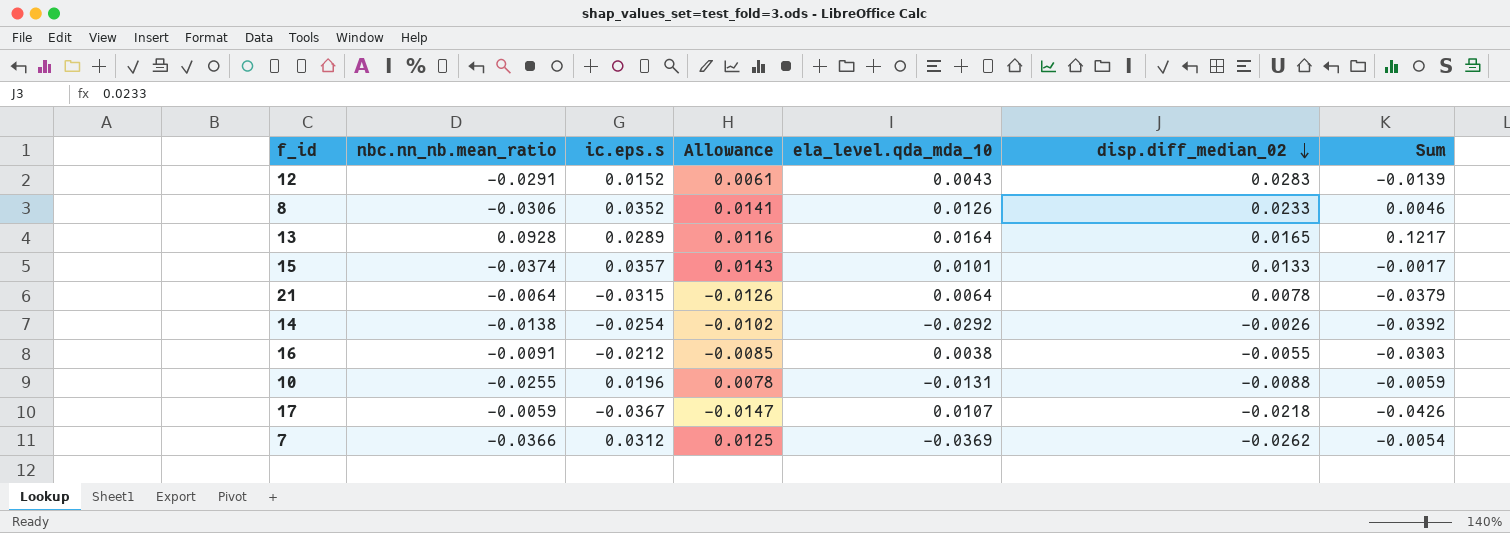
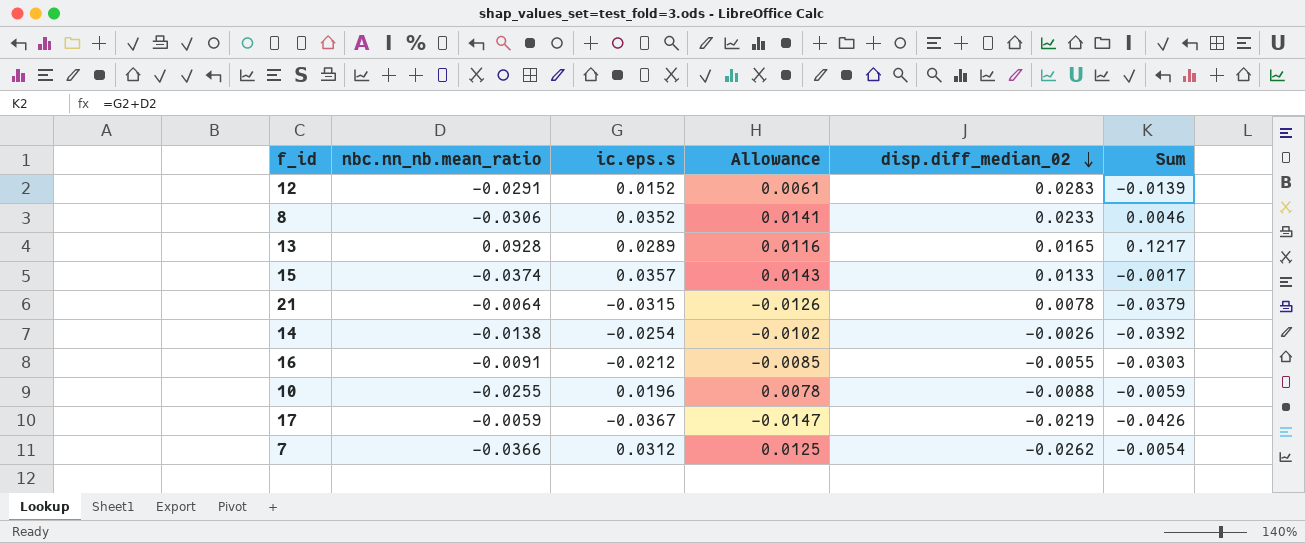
column ela_level.qda_mda_10 | position: 5 -> none
17 | disp.diff_median_02: -0.0218 -> -0.0219

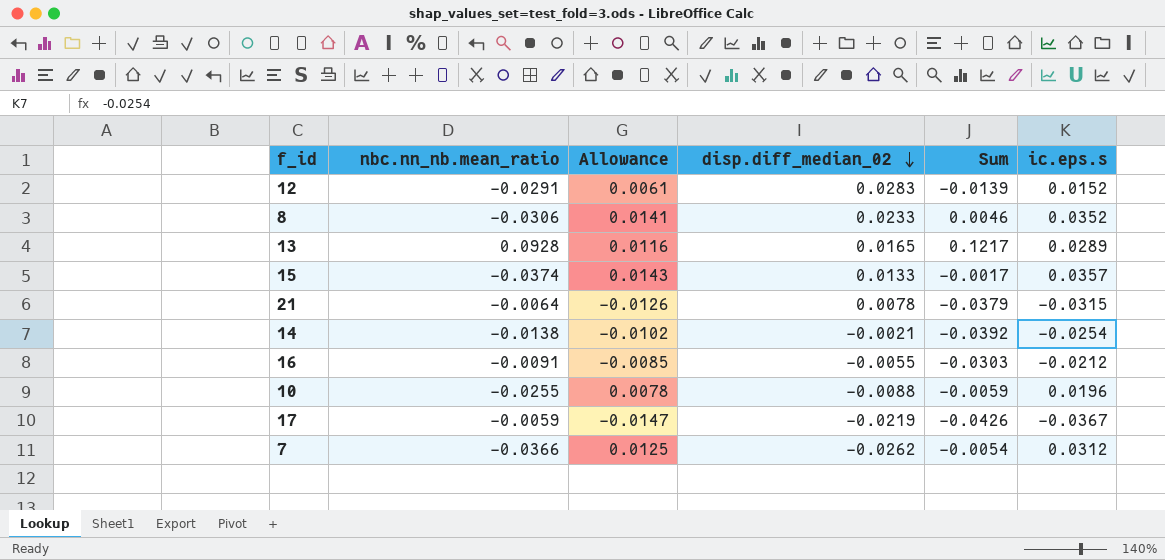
column ic.eps.s | position: 3 -> 6
14 | disp.diff_median_02: -0.0026 -> -0.0021

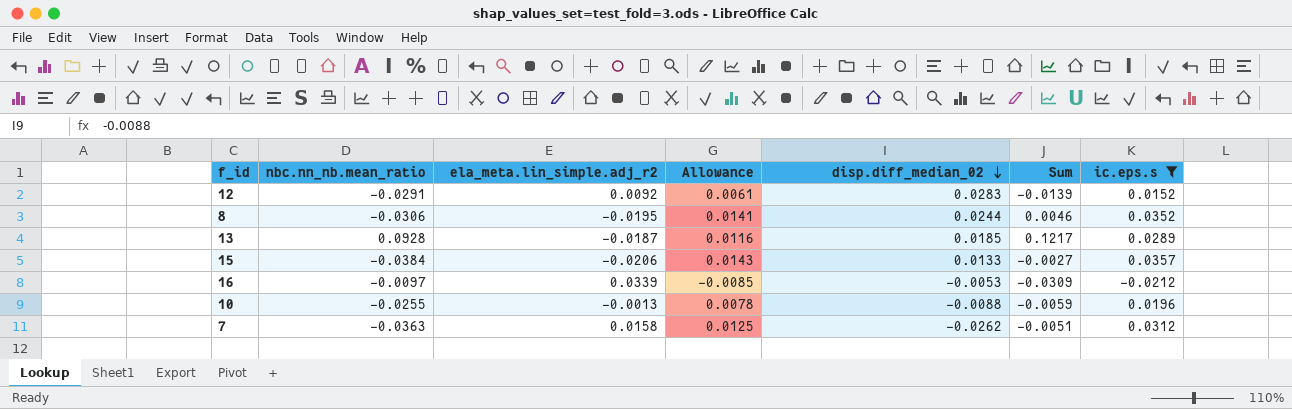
filter: none -> ic.eps.s >= -0.0212
column ela_meta.lin_simple.adj_r2 | position: none -> 3
8 | disp.diff_median_02: 0.0233 -> 0.0244
13 | disp.diff_median_02: 0.0165 -> 0.0185
15 | nbc.nn_nb.mean_ratio: -0.0374 -> -0.0384
15 | Sum: -0.0017 -> -0.0027
16 | nbc.nn_nb.mean_ratio: -0.0091 -> -0.0097
16 | disp.diff_median_02: -0.0055 -> -0.0053
16 | Sum: -0.0303 -> -0.0309
7 | nbc.nn_nb.mean_ratio: -0.0366 -> -0.0363
7 | Sum: -0.0054 -> -0.0051

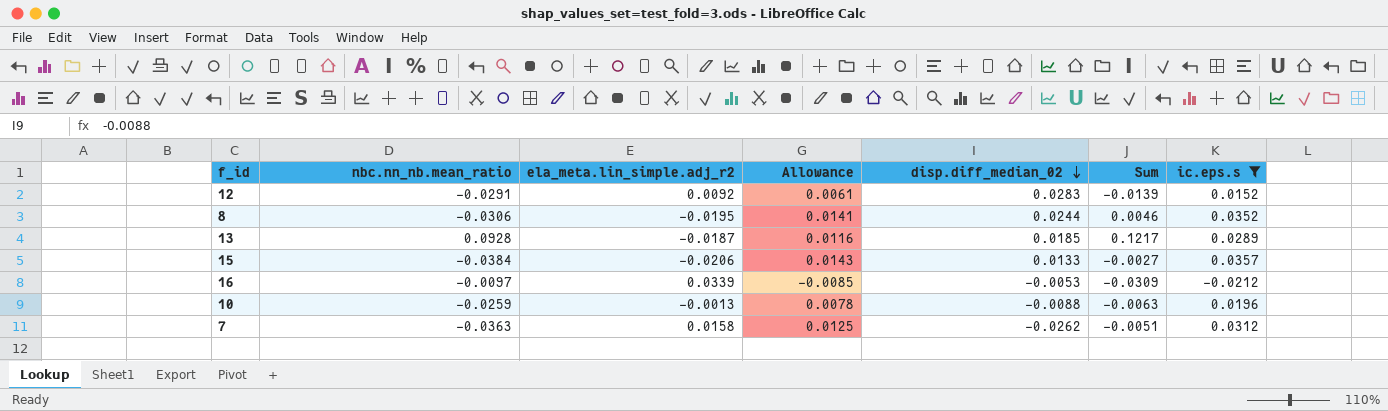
10 | nbc.nn_nb.mean_ratio: -0.0255 -> -0.0259
10 | Sum: -0.0059 -> -0.0063

